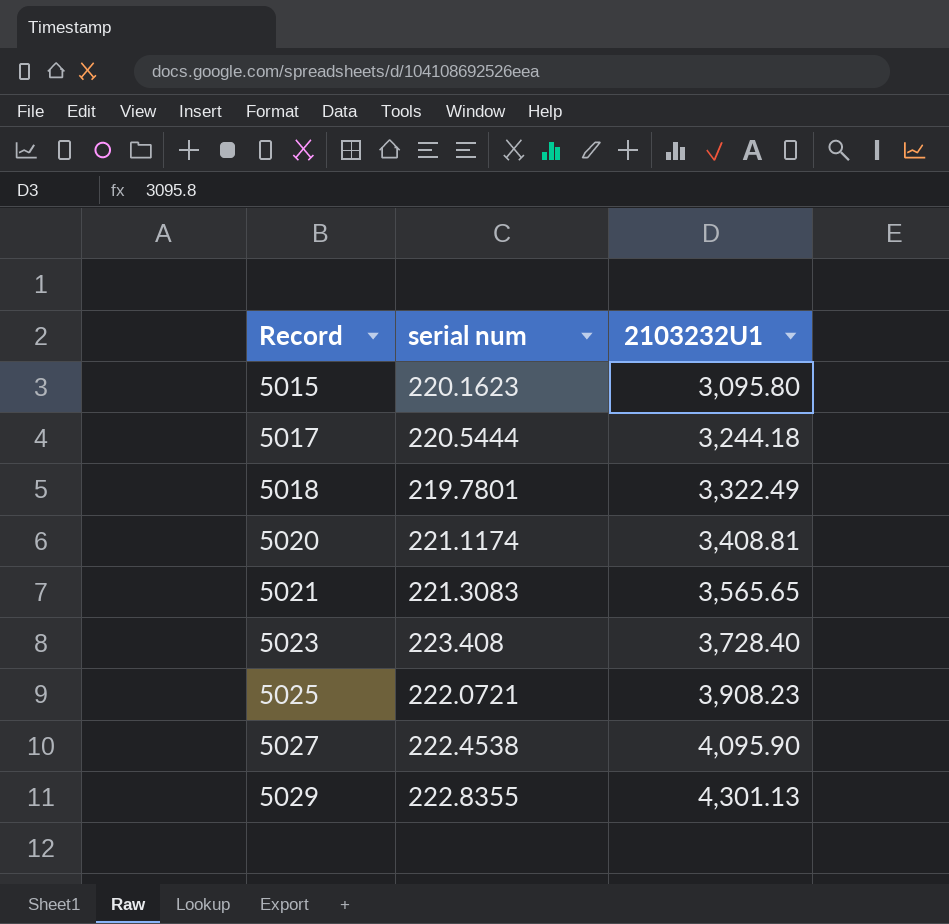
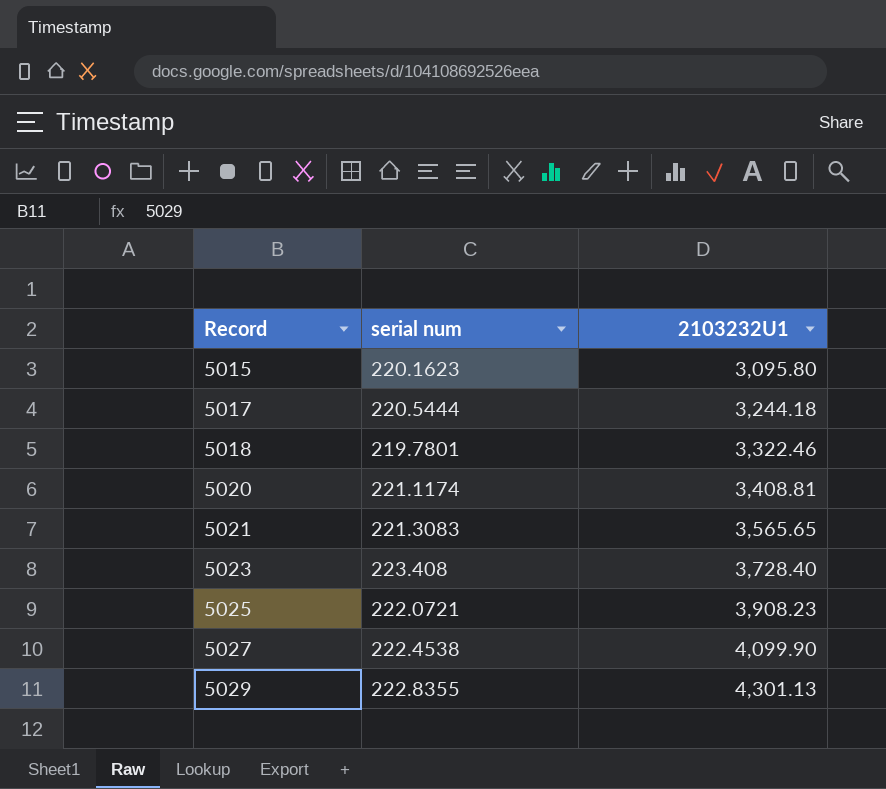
5018 | 2103232U1: 3,322.49 -> 3,322.46
5027 | 2103232U1: 4,095.90 -> 4,099.90

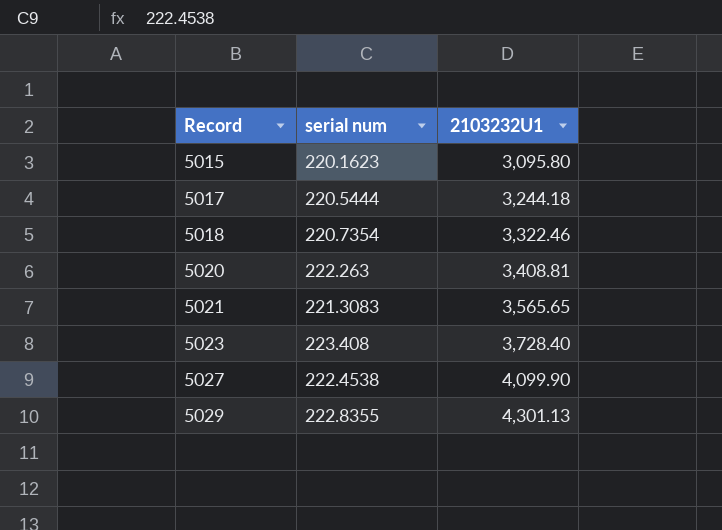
row 5025: 222.0721 | 3,908.23 -> none
5018 | serial num: 219.7801 -> 220.7354
5020 | serial num: 221.1174 -> 222.263

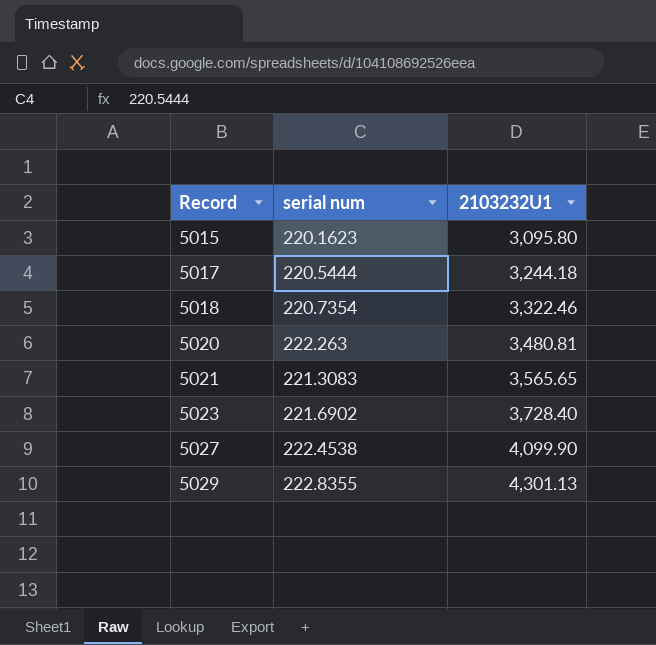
5020 | 2103232U1: 3,408.81 -> 3,480.81
5023 | serial num: 223.408 -> 221.6902

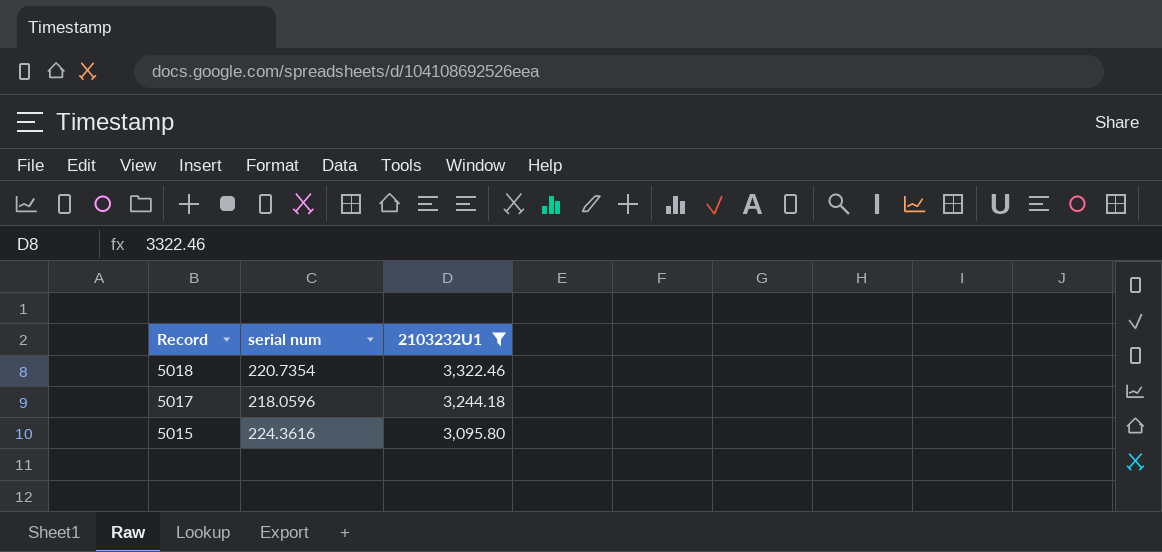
filter: none -> 2103232U1 <= 3,322.46
row order: Record ascending -> Record descending
5017 | serial num: 220.5444 -> 218.0596
5015 | serial num: 220.1623 -> 224.3616

